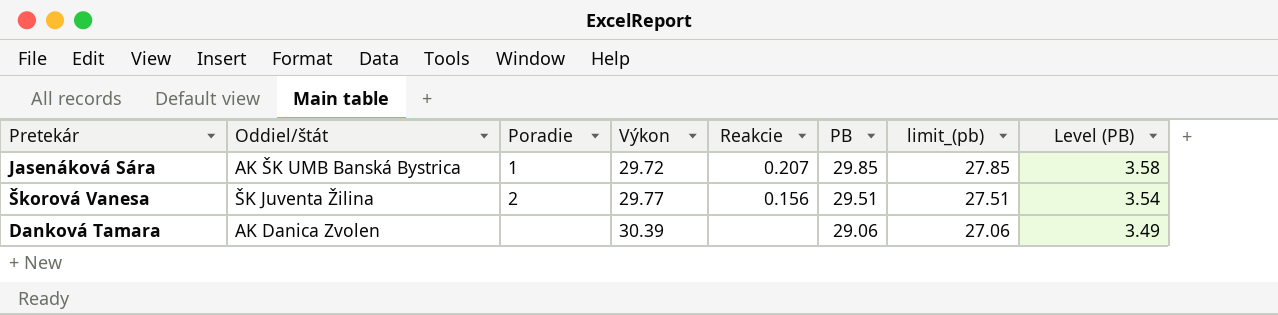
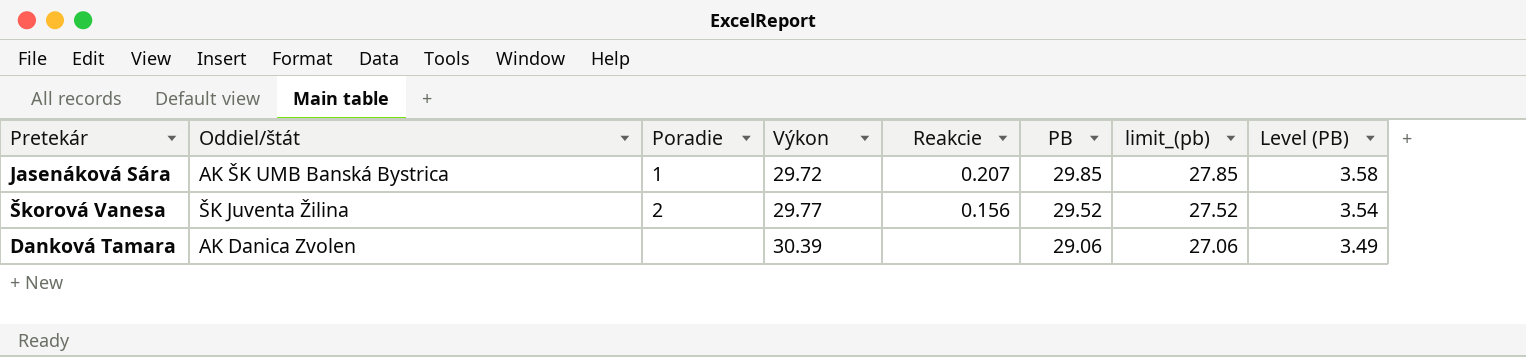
Škorová Vanesa | PB: 29.51 -> 29.52
Škorová Vanesa | limit_(pb): 27.51 -> 27.52

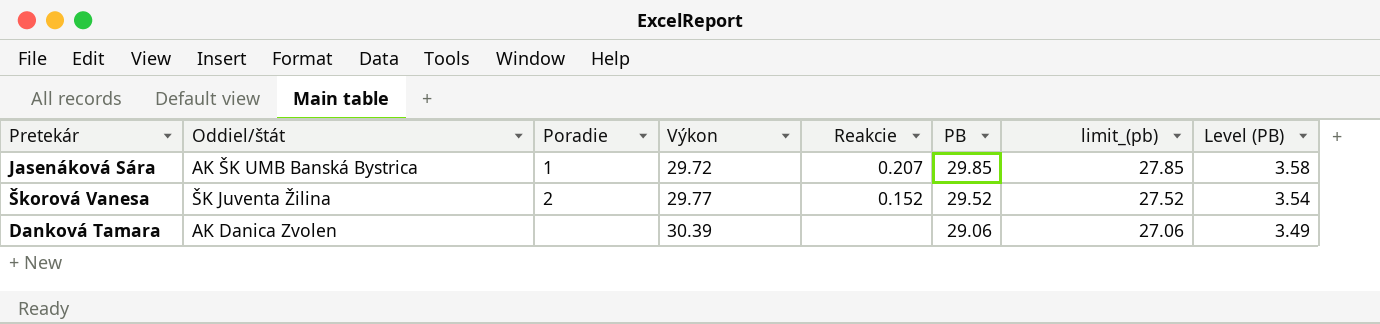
Škorová Vanesa | Reakcie: 0.156 -> 0.152

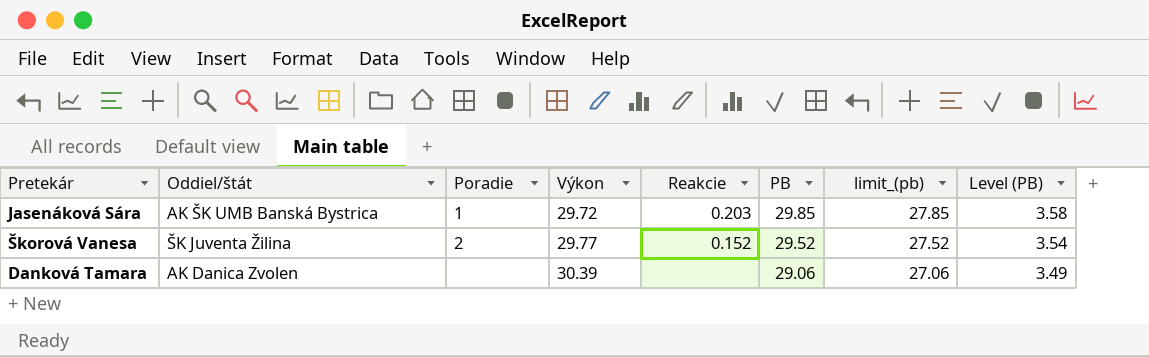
Jasenáková Sára | Reakcie: 0.207 -> 0.203

